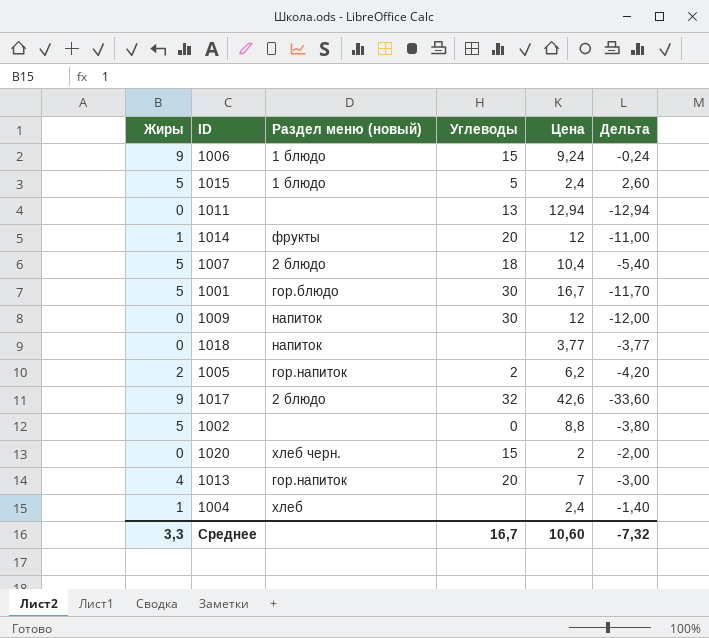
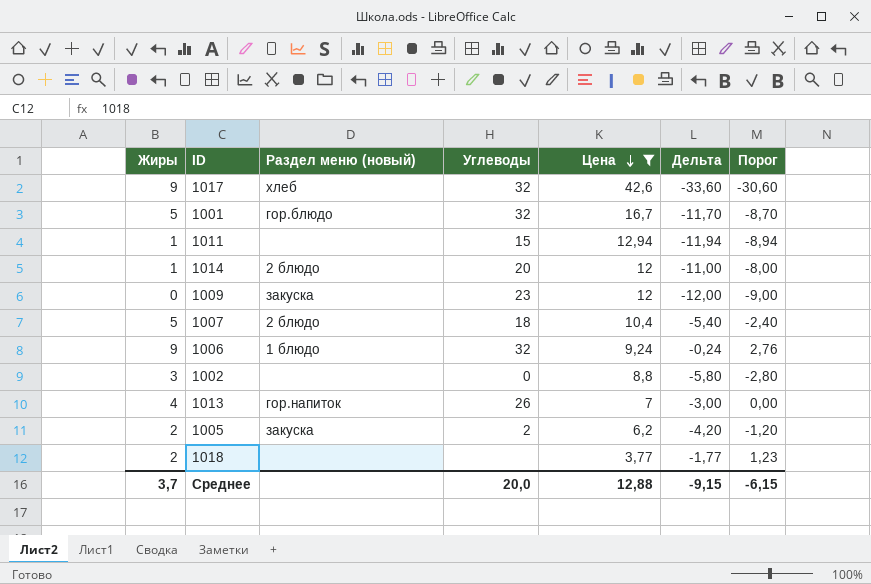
filter: none -> Цена >= 3,77
row order: none -> Цена descending
column Порог | formula: none -> [Дельта] + 3
1017 | Раздел меню (новый): 2 блюдо -> хлеб
1001 | Углеводы: 30 -> 32
1011 | Жиры: 0 -> 1
1011 | Углеводы: 13 -> 15
1011 | Дельта: -12,94 -> -11,94
1014 | Раздел меню (новый): фрукты -> 2 блюдо
1009 | Раздел меню (новый): напиток -> закуска
1009 | Углеводы: 30 -> 23
1006 | Углеводы: 15 -> 32
1002 | Жиры: 5 -> 3
1002 | Дельта: -3,80 -> -5,80
1013 | Углеводы: 20 -> 26
1005 | Раздел меню (новый): гор.напиток -> закуска
1018 | Жиры: 0 -> 2
1018 | Раздел меню (новый): напиток -> none
1018 | Дельта: -3,77 -> -1,77
Среднее | Жиры: 3,3 -> 3,7
Среднее | Углеводы: 16,7 -> 20,0
Среднее | Цена: 10,60 -> 12,88
Среднее | Дельта: -7,32 -> -9,15

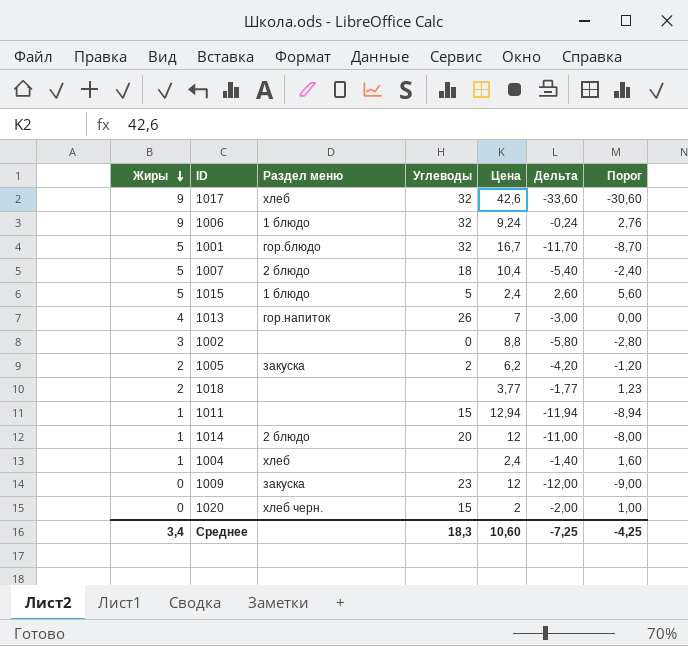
filter: Цена >= 3,77 -> none
row order: Цена descending -> Жиры descending
column name: Раздел меню (новый) -> Раздел меню
Среднее | Жиры: 3,7 -> 3,4
Среднее | Углеводы: 20,0 -> 18,3
Среднее | Цена: 12,88 -> 10,60
Среднее | Дельта: -9,15 -> -7,25
Среднее | Порог: -6,15 -> -4,25

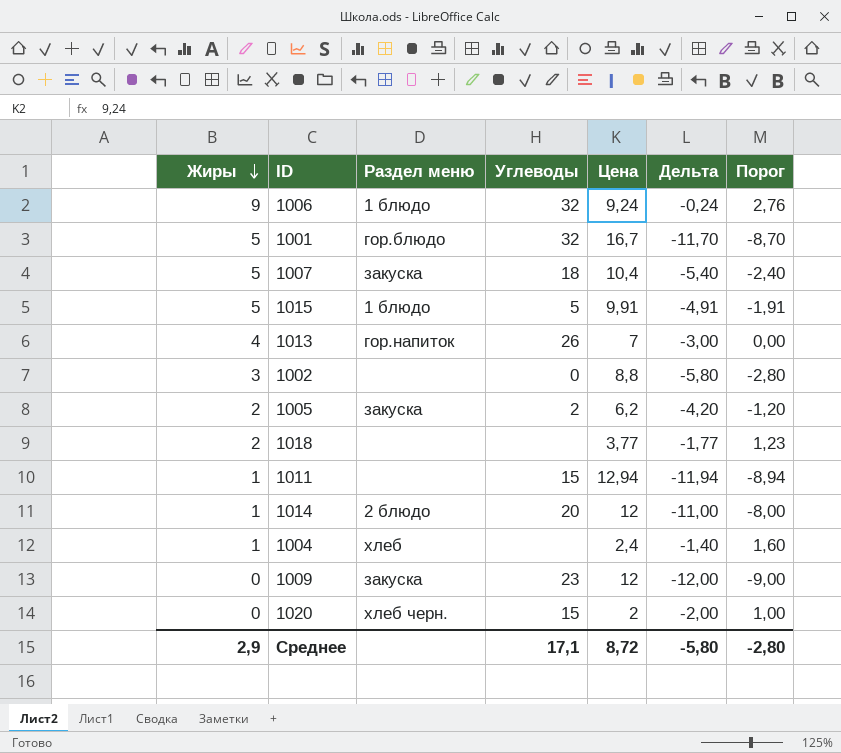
row 1017: 9 | хлеб | 32 | 42,6 | -33,60 | -30,60 -> none
1007 | Раздел меню: 2 блюдо -> закуска
1015 | Цена: 2,4 -> 9,91
1015 | Дельта: 2,60 -> -4,91
1015 | Порог: 5,60 -> -1,91
Среднее | Жиры: 3,4 -> 2,9
Среднее | Углеводы: 18,3 -> 17,1
Среднее | Цена: 10,60 -> 8,72
Среднее | Дельта: -7,25 -> -5,80
Среднее | Порог: -4,25 -> -2,80

